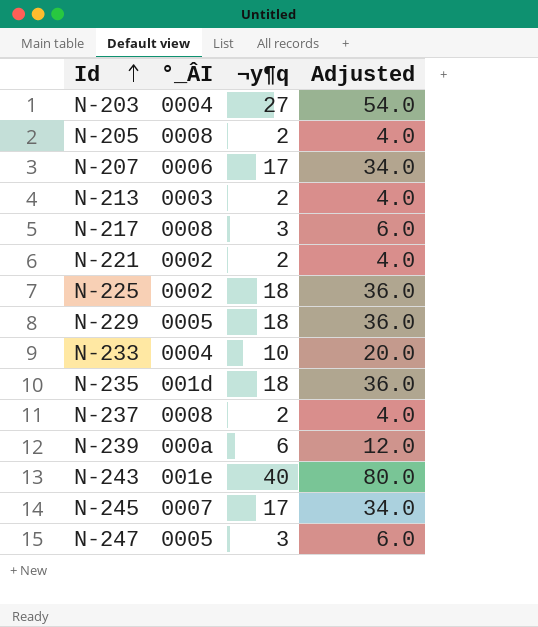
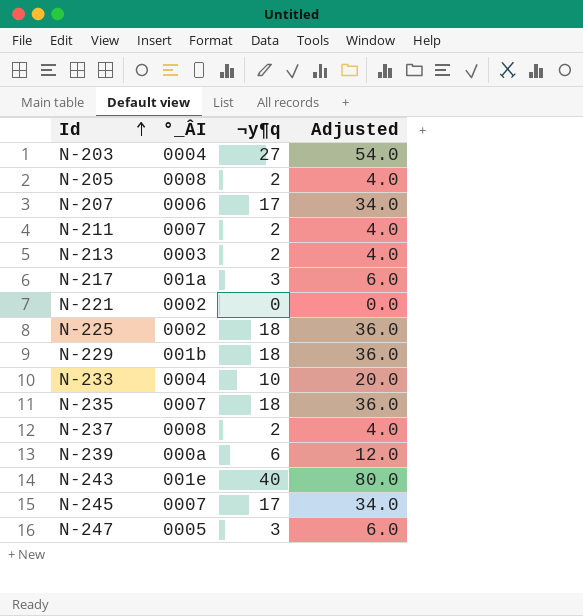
row N-211: none -> 0007 | 2 | 4.0
N-217 | °_ÂI: 0008 -> 001a
N-221 | ¬y¶q: 2 -> 0
N-221 | Adjusted: 4.0 -> 0.0
N-229 | °_ÂI: 0005 -> 001b
N-235 | °_ÂI: 001d -> 0007

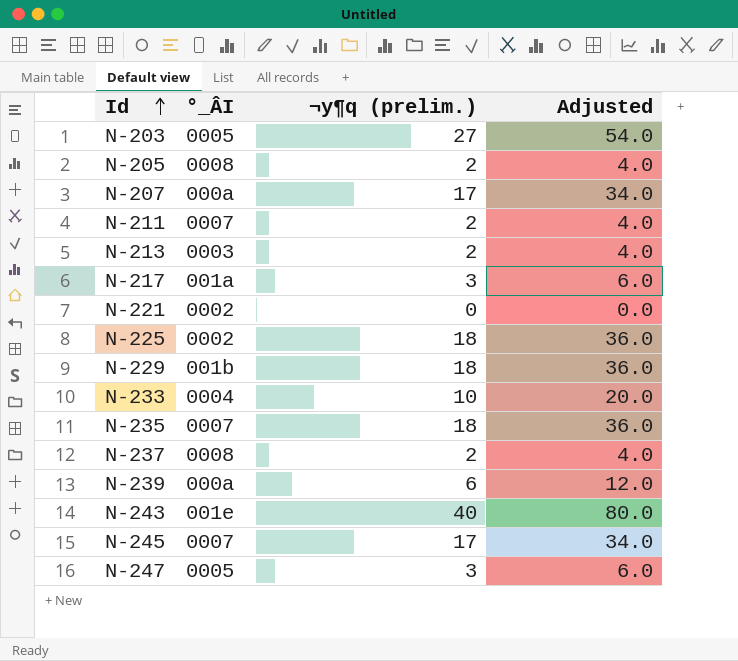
column name: ¬y¶q -> ¬y¶q (prelim.)
N-203 | °_ÂI: 0004 -> 0005
N-207 | °_ÂI: 0006 -> 000a

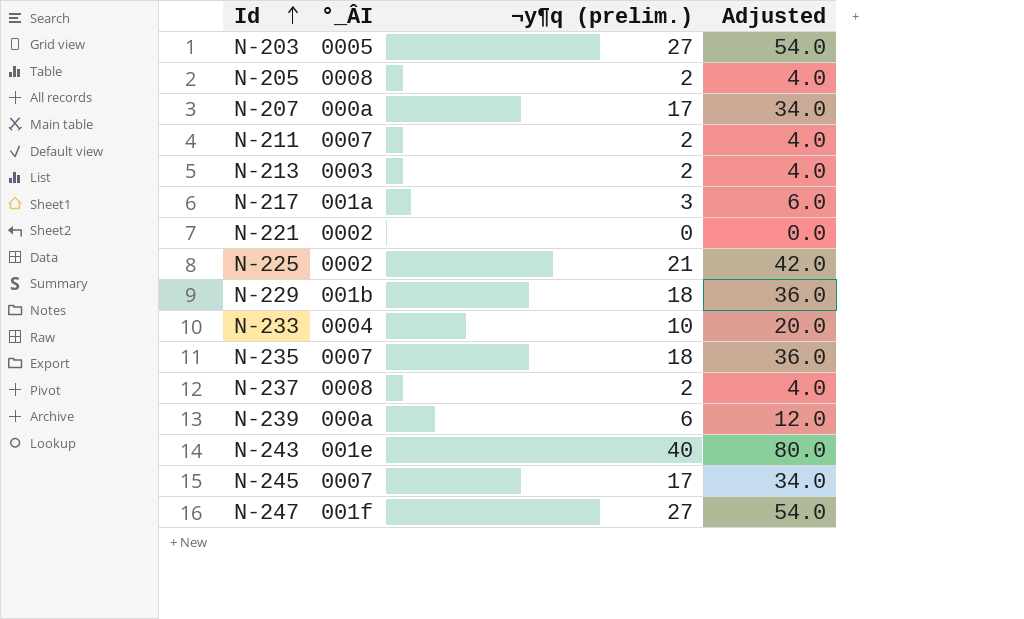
N-225 | ¬y¶q (prelim.): 18 -> 21
N-225 | Adjusted: 36.0 -> 42.0
N-247 | °_ÂI: 0005 -> 001f
N-247 | ¬y¶q (prelim.): 3 -> 27
N-247 | Adjusted: 6.0 -> 54.0

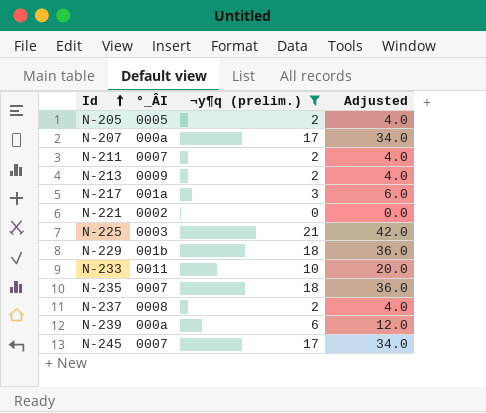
filter: none -> ¬y¶q (prelim.) <= 21
N-205 | °_ÂI: 0008 -> 0005
N-213 | °_ÂI: 0003 -> 0009
N-225 | °_ÂI: 0002 -> 0003
N-233 | °_ÂI: 0004 -> 0011

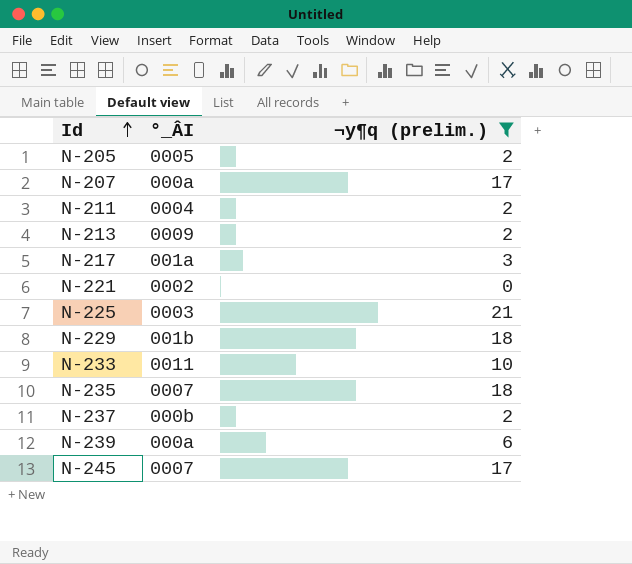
column Adjusted | formula: [¬y¶q (prelim.)] * 2 -> none
N-211 | °_ÂI: 0007 -> 0004
N-237 | °_ÂI: 0008 -> 000b

